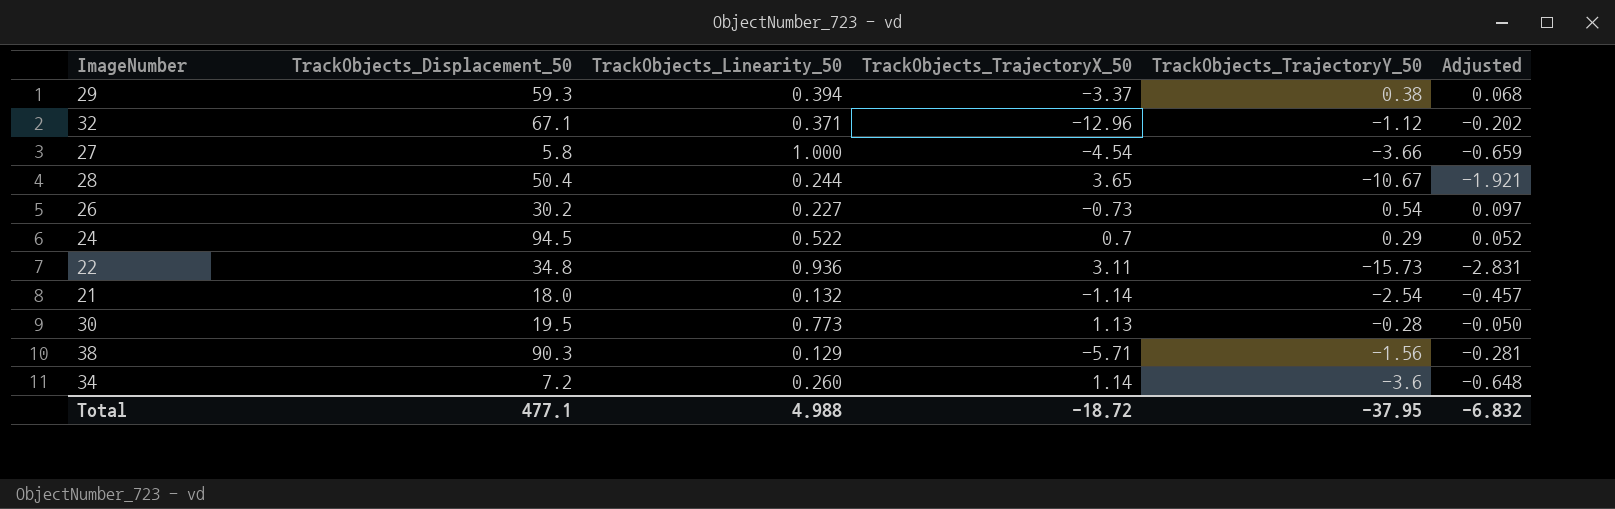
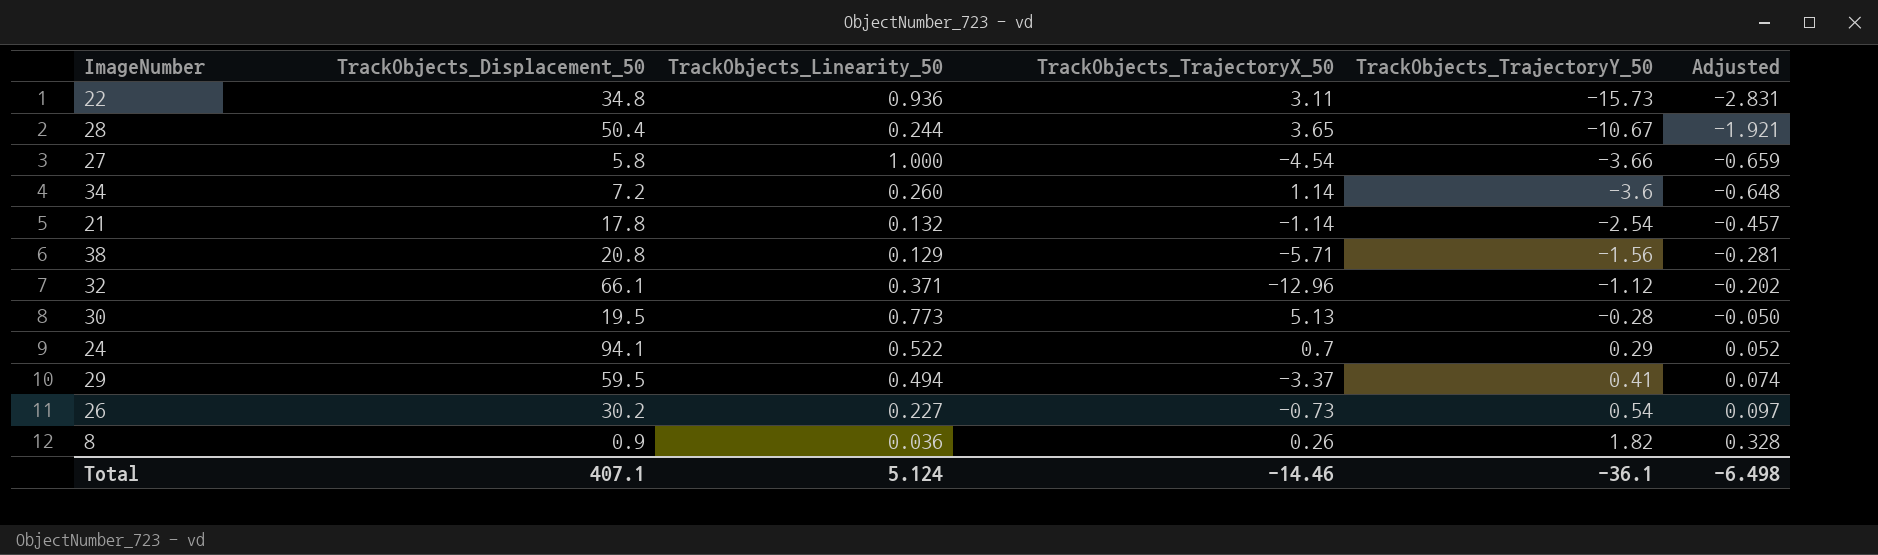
row order: none -> TrackObjects_TrajectoryY_50 ascending
21 | TrackObjects_Displacement_50: 18.0 -> 17.8
38 | TrackObjects_Displacement_50: 90.3 -> 20.8
32 | TrackObjects_Displacement_50: 67.1 -> 66.1
30 | TrackObjects_TrajectoryX_50: 1.13 -> 5.13
24 | TrackObjects_Displacement_50: 94.5 -> 94.1
29 | TrackObjects_Displacement_50: 59.3 -> 59.5
29 | TrackObjects_Linearity_50: 0.394 -> 0.494
29 | TrackObjects_TrajectoryY_50: 0.38 -> 0.41
29 | Adjusted: 0.068 -> 0.074
row 8: none -> 0.9 | 0.036 | 0.26 | 1.82 | 0.328
Total | TrackObjects_Displacement_50: 477.1 -> 407.1
Total | TrackObjects_Linearity_50: 4.988 -> 5.124
Total | TrackObjects_TrajectoryX_50: -18.72 -> -14.46
Total | TrackObjects_TrajectoryY_50: -37.95 -> -36.1
Total | Adjusted: -6.832 -> -6.498

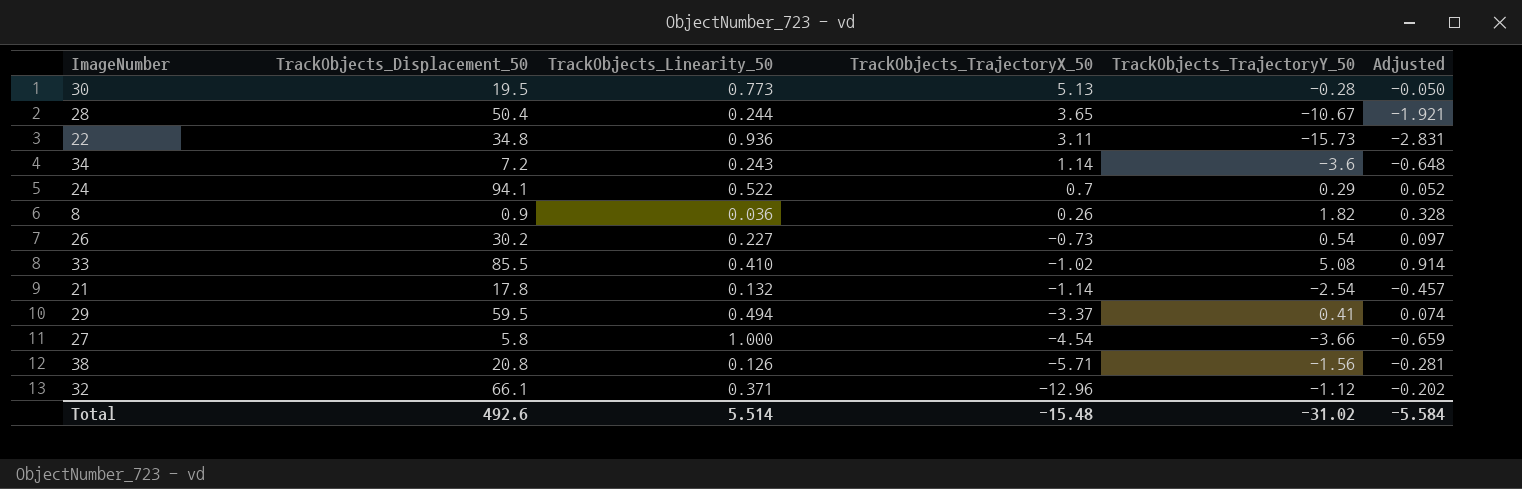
row order: TrackObjects_TrajectoryY_50 ascending -> TrackObjects_TrajectoryX_50 descending
34 | TrackObjects_Linearity_50: 0.260 -> 0.243
row 33: none -> 85.5 | 0.410 | -1.02 | 5.08 | 0.914
38 | TrackObjects_Linearity_50: 0.129 -> 0.126
Total | TrackObjects_Displacement_50: 407.1 -> 492.6
Total | TrackObjects_Linearity_50: 5.124 -> 5.514
Total | TrackObjects_TrajectoryX_50: -14.46 -> -15.48
Total | TrackObjects_TrajectoryY_50: -36.1 -> -31.02
Total | Adjusted: -6.498 -> -5.584

